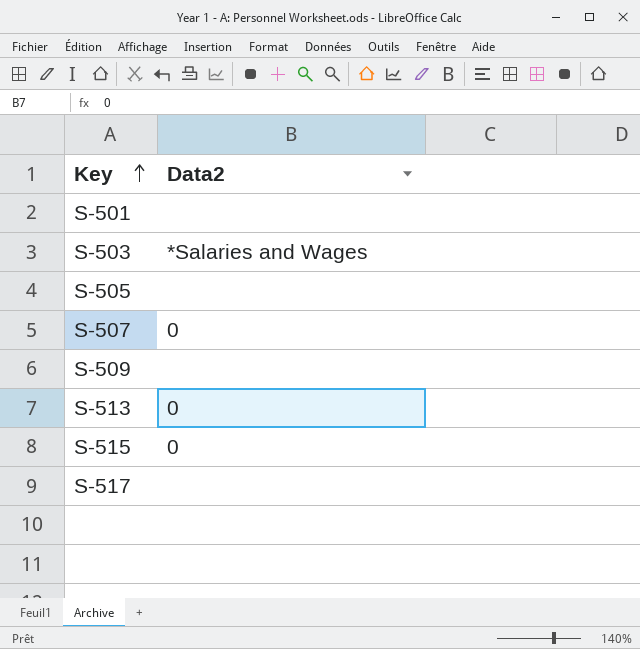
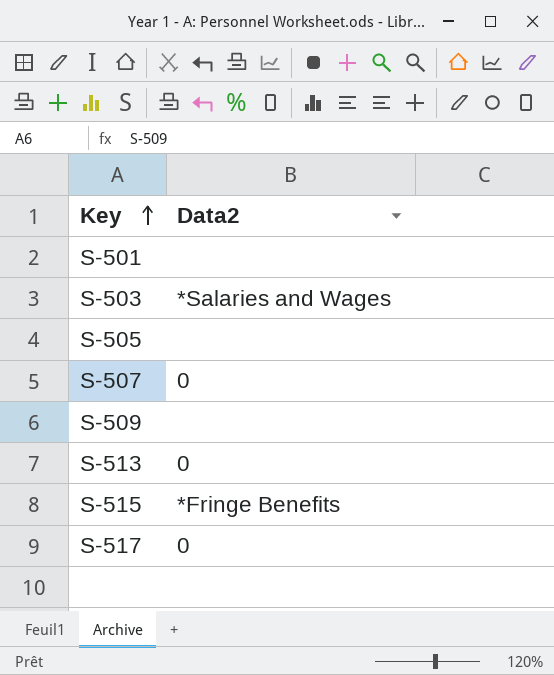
S-515 | Data2: 0 -> *Fringe Benefits
S-517 | Data2: none -> 0

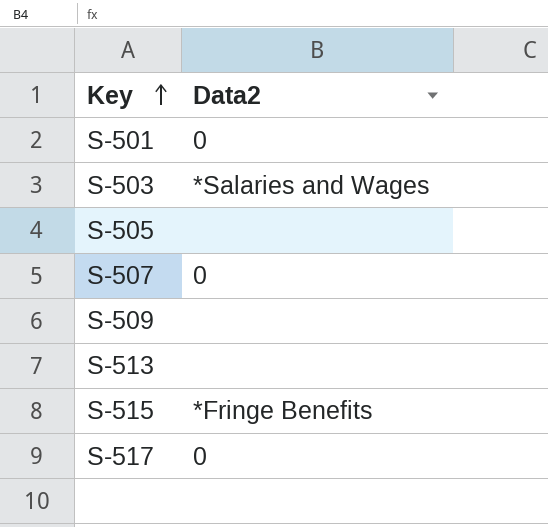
S-501 | Data2: none -> 0
S-513 | Data2: 0 -> none

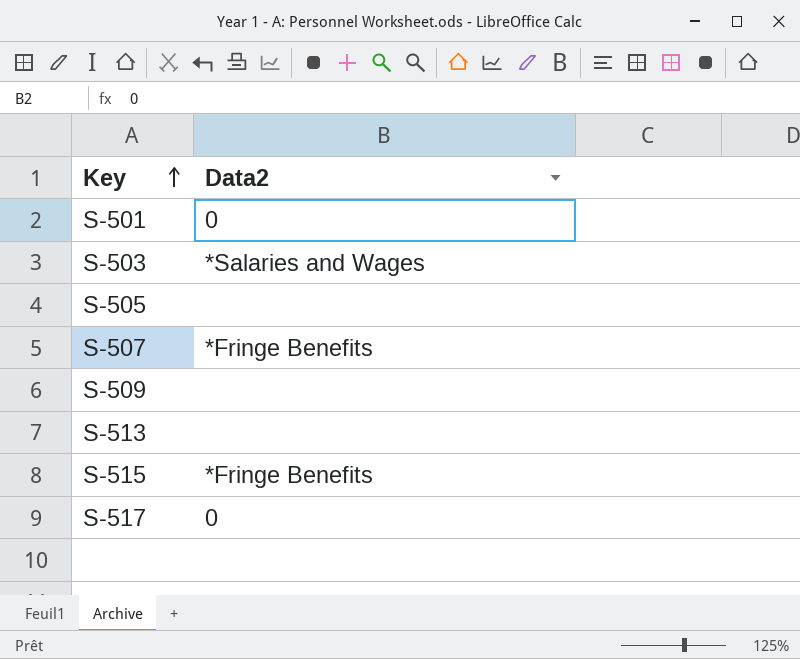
S-507 | Data2: 0 -> *Fringe Benefits

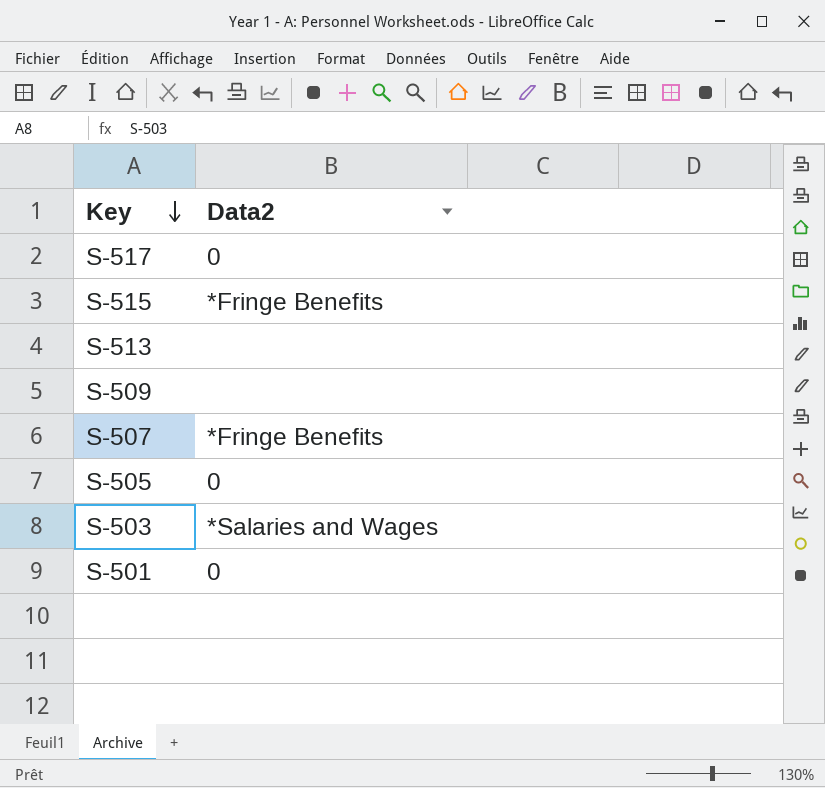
row order: Key ascending -> Key descending
S-505 | Data2: none -> 0

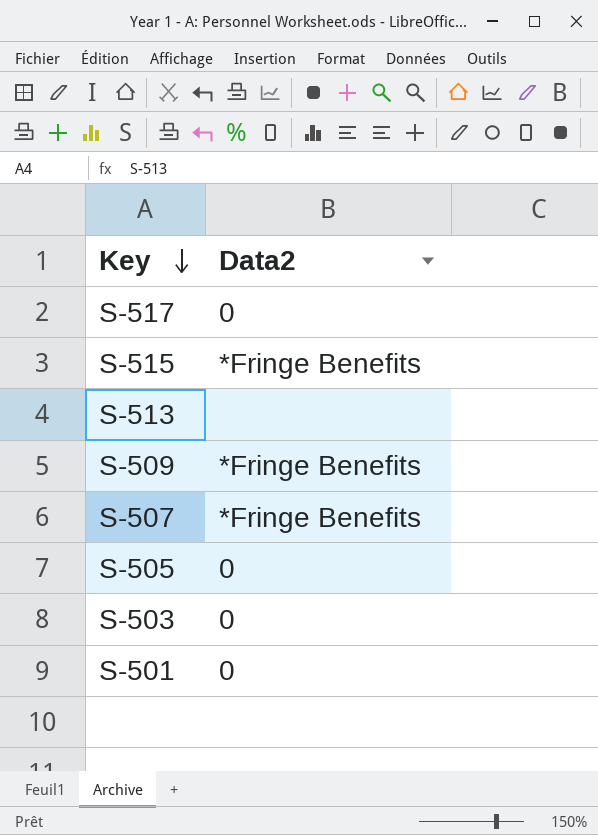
S-509 | Data2: none -> *Fringe Benefits
S-503 | Data2: *Salaries and Wages -> 0

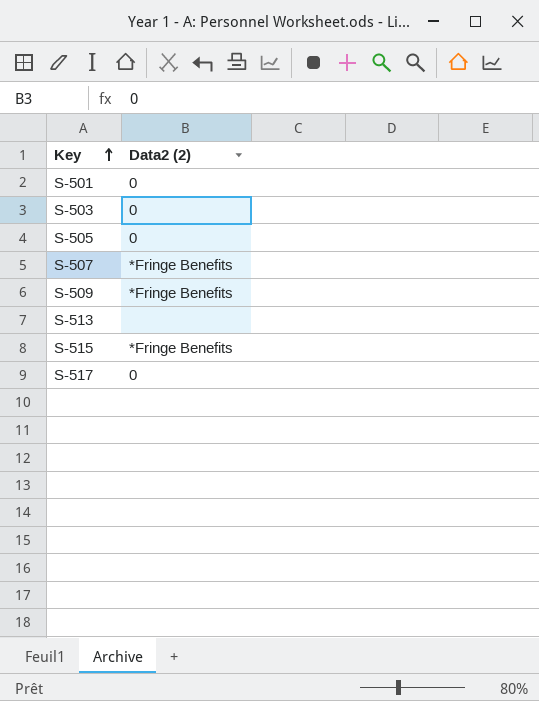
row order: Key descending -> Key ascending
column name: Data2 -> Data2 (2)

